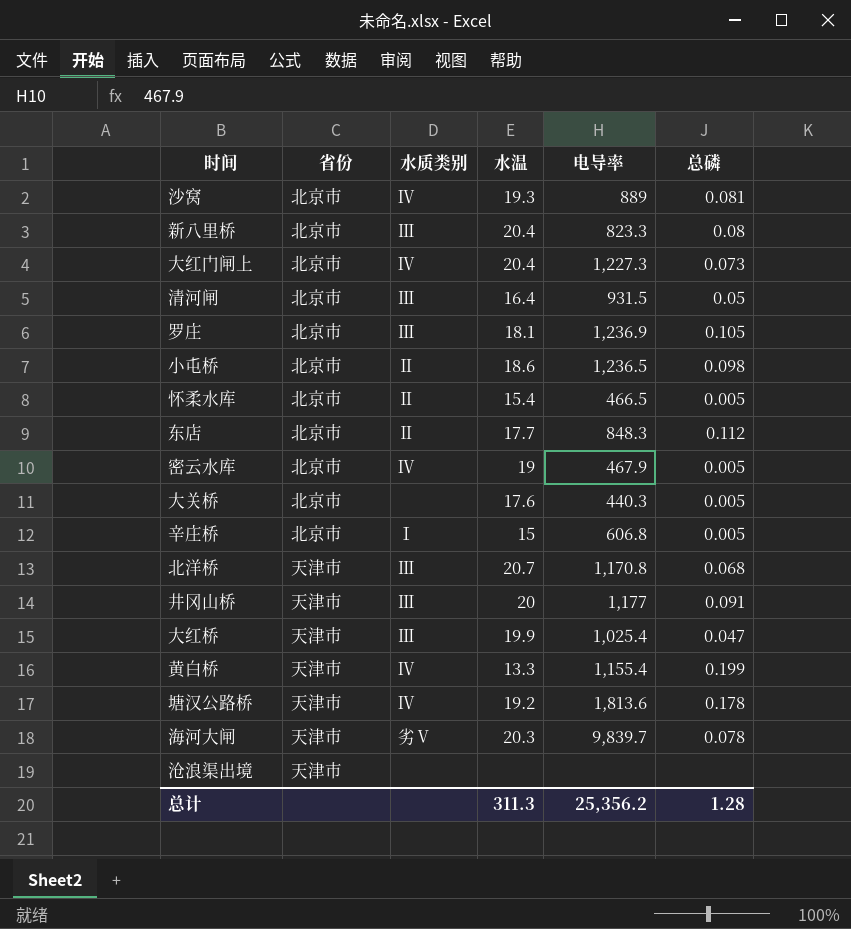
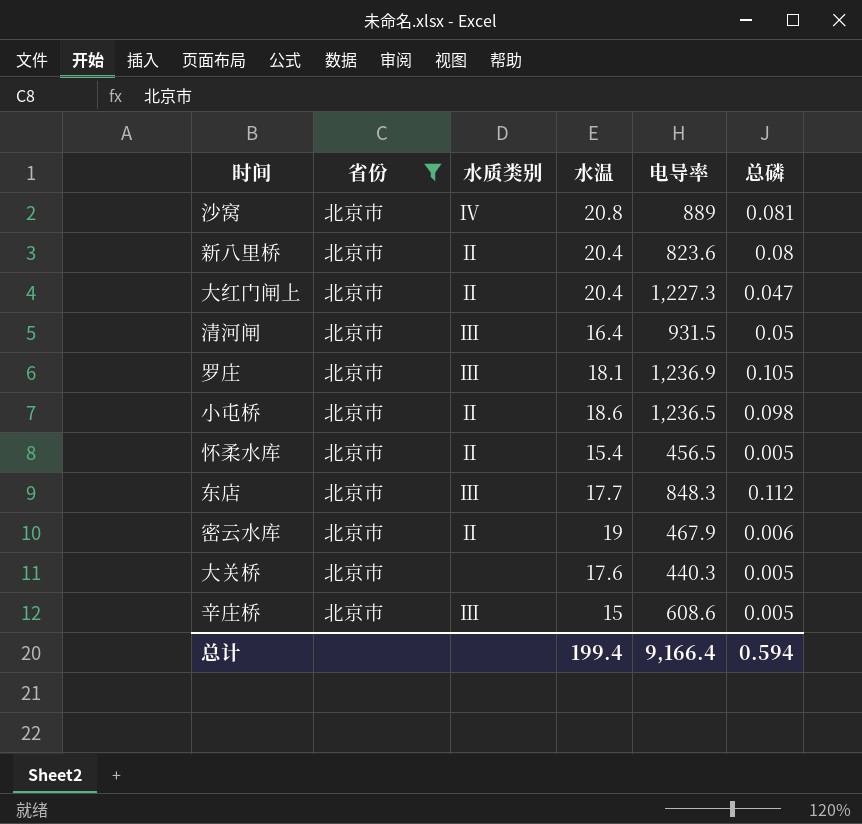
filter: none -> 省份 = 北京市
沙窝 | 水温: 19.3 -> 20.8
新八里桥 | 水质类别: Ⅲ -> Ⅱ
新八里桥 | 电导率: 823.3 -> 823.6
大红门闸上 | 水质类别: Ⅳ -> Ⅱ
大红门闸上 | 总磷: 0.073 -> 0.047
怀柔水库 | 电导率: 466.5 -> 456.5
东店 | 水质类别: Ⅱ -> Ⅲ
密云水库 | 水质类别: Ⅳ -> Ⅱ
密云水库 | 总磷: 0.005 -> 0.006
辛庄桥 | 水质类别: Ⅰ -> Ⅲ
辛庄桥 | 电导率: 606.8 -> 608.6
总计 | 水温: 311.3 -> 199.4
总计 | 电导率: 25,356.2 -> 9,166.4
总计 | 总磷: 1.28 -> 0.594

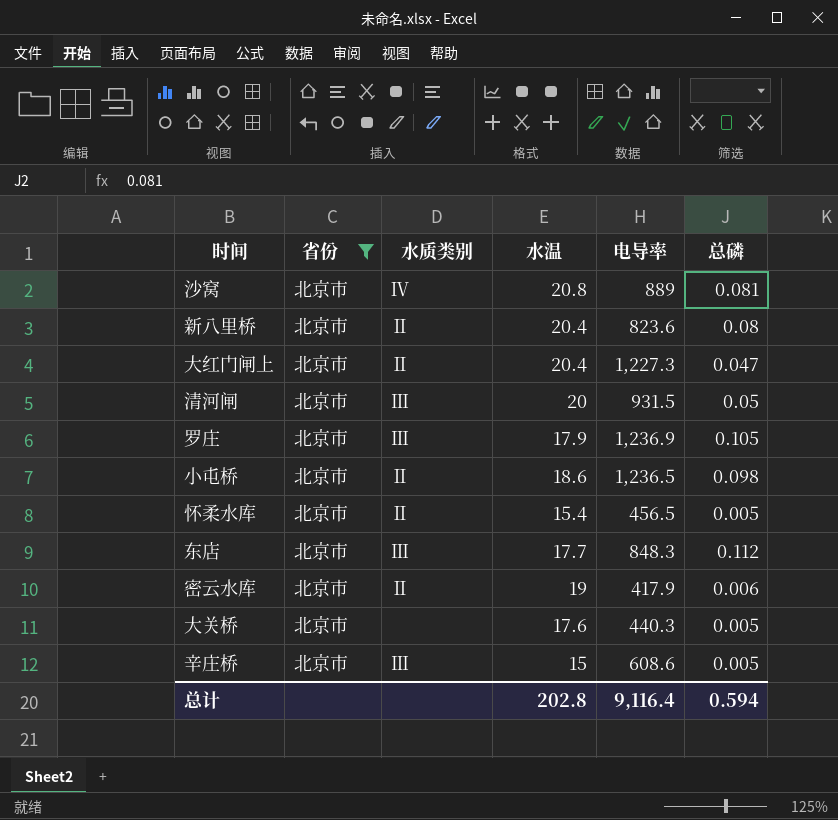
清河闸 | 水温: 16.4 -> 20
罗庄 | 水温: 18.1 -> 17.9
密云水库 | 电导率: 467.9 -> 417.9
总计 | 水温: 199.4 -> 202.8
总计 | 电导率: 9,166.4 -> 9,116.4

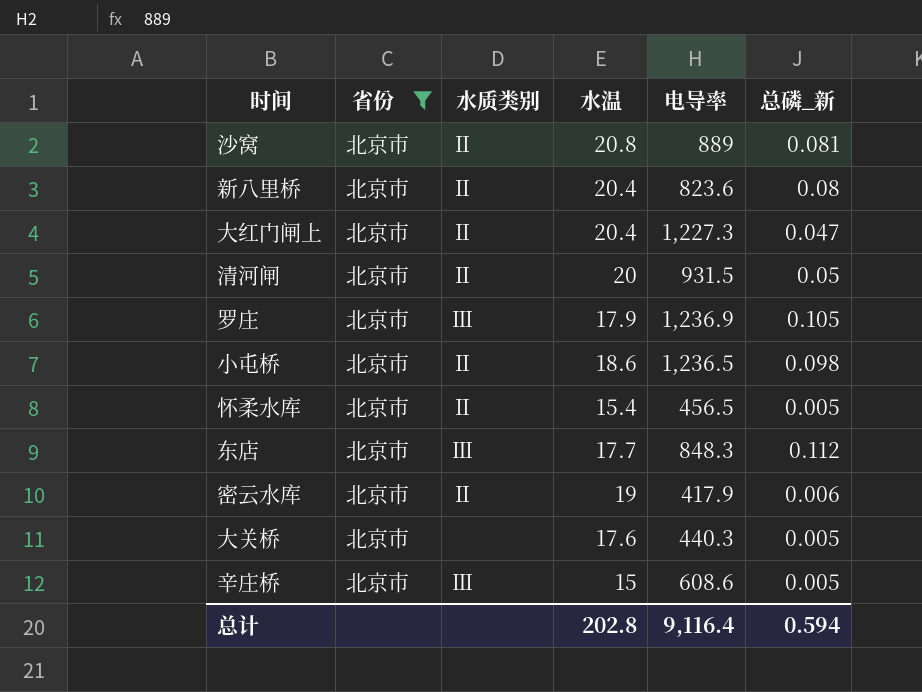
column name: 总磷 -> 总磷_新
沙窝 | 水质类别: Ⅳ -> Ⅱ
清河闸 | 水质类别: Ⅲ -> Ⅱ

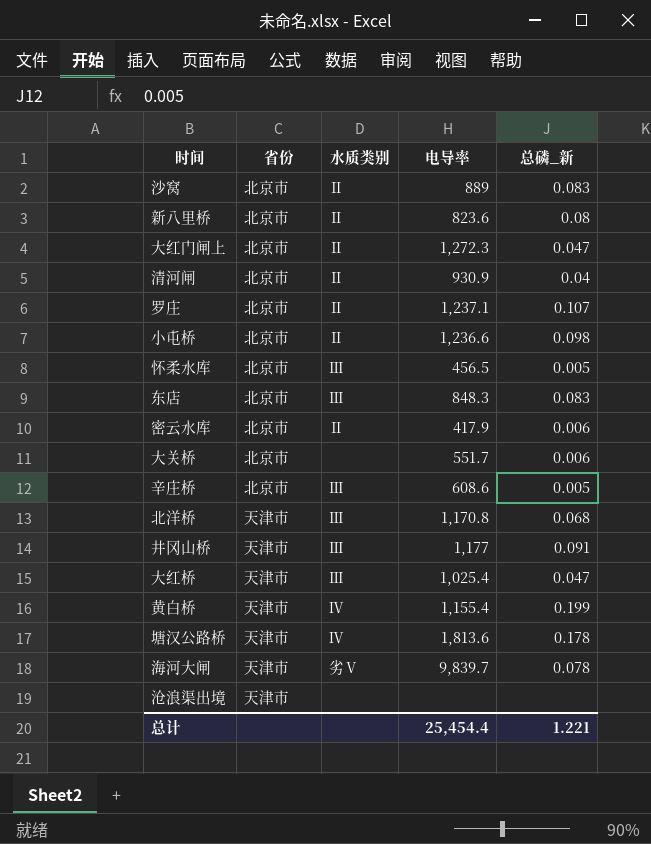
filter: 省份 = 北京市 -> none
column 水温 | position: 4 -> none
沙窝 | 总磷_新: 0.081 -> 0.083
大红门闸上 | 电导率: 1,227.3 -> 1,272.3
清河闸 | 电导率: 931.5 -> 930.9
清河闸 | 总磷_新: 0.05 -> 0.04
罗庄 | 水质类别: Ⅲ -> Ⅱ
罗庄 | 电导率: 1,236.9 -> 1,237.1
罗庄 | 总磷_新: 0.105 -> 0.107
小屯桥 | 电导率: 1,236.5 -> 1,236.6
怀柔水库 | 水质类别: Ⅱ -> Ⅲ
东店 | 总磷_新: 0.112 -> 0.083
大关桥 | 电导率: 440.3 -> 551.7
大关桥 | 总磷_新: 0.005 -> 0.006
总计 | 电导率: 9,116.4 -> 25,454.4
总计 | 总磷_新: 0.594 -> 1.221

